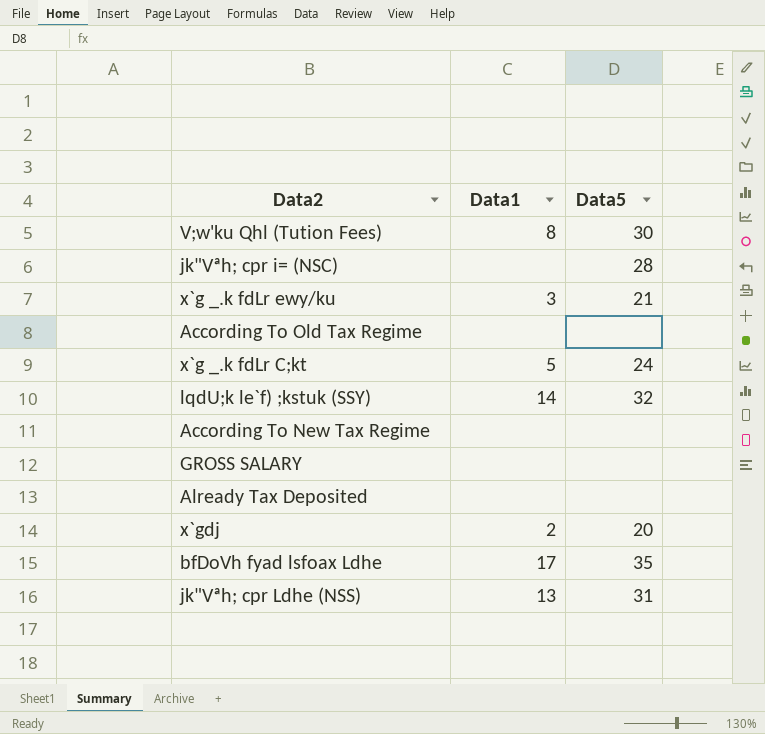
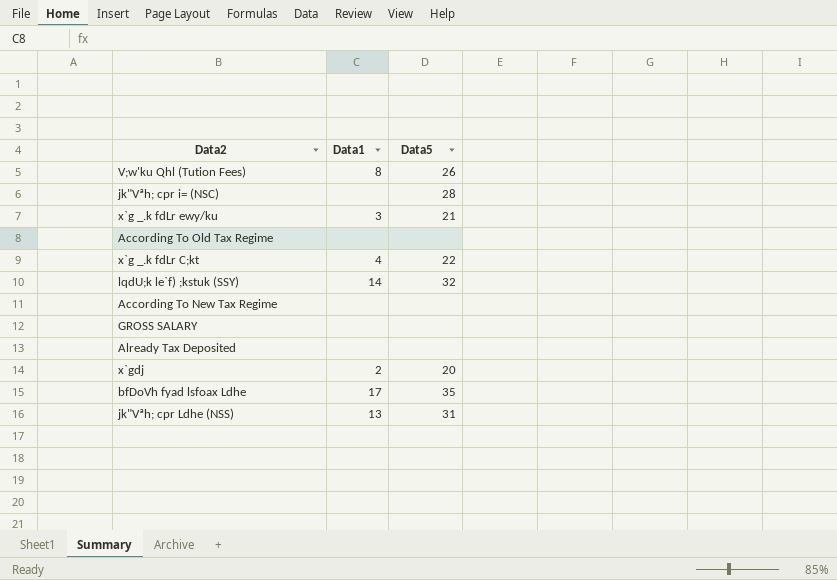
V;w'ku Qhl (Tution Fees) | Data5: 30 -> 26
x`g _.k fdLr C;kt | Data1: 5 -> 4
x`g _.k fdLr C;kt | Data5: 24 -> 22

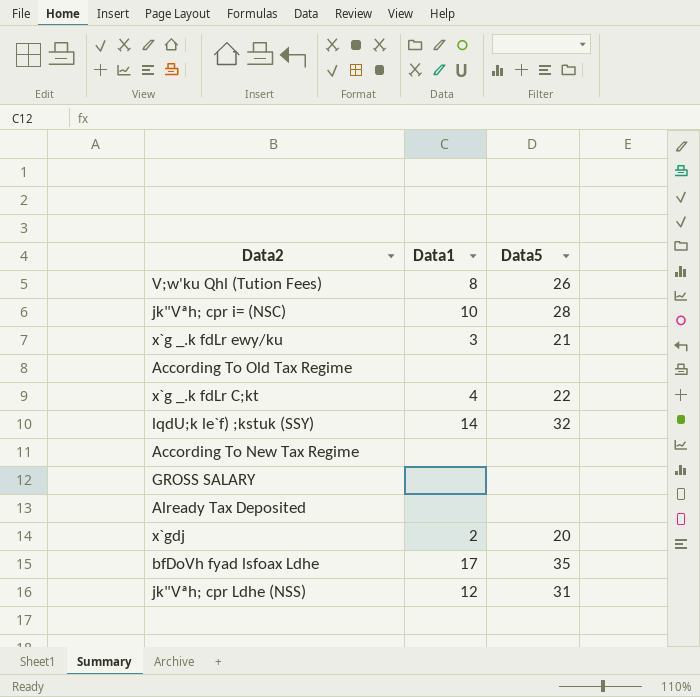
jk"Vªh; cpr i= (NSC) | Data1: none -> 10
jk"Vªh; cpr Ldhe (NSS) | Data1: 13 -> 12

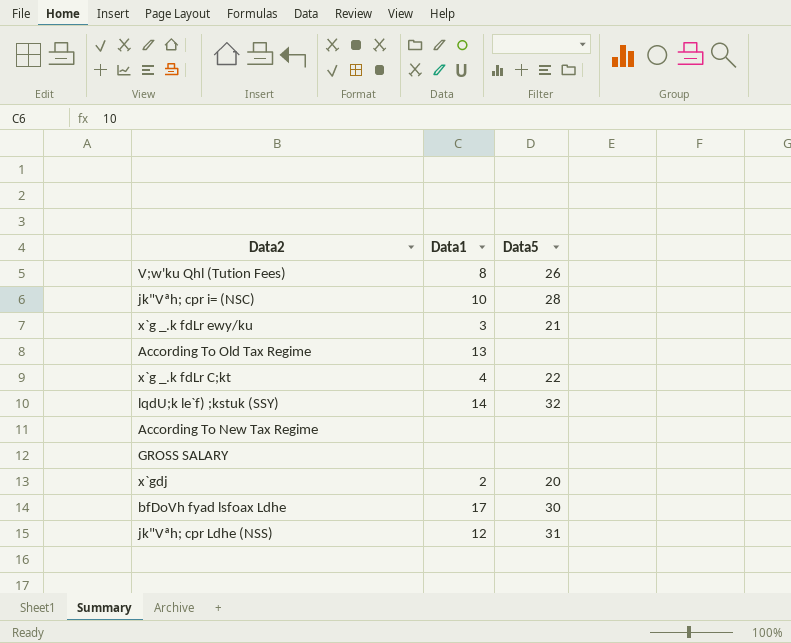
row Already Tax Deposited: none | none -> none
According To Old Tax Regime | Data1: none -> 13
bfDoVh fyad lsfoax Ldhe | Data5: 35 -> 30

